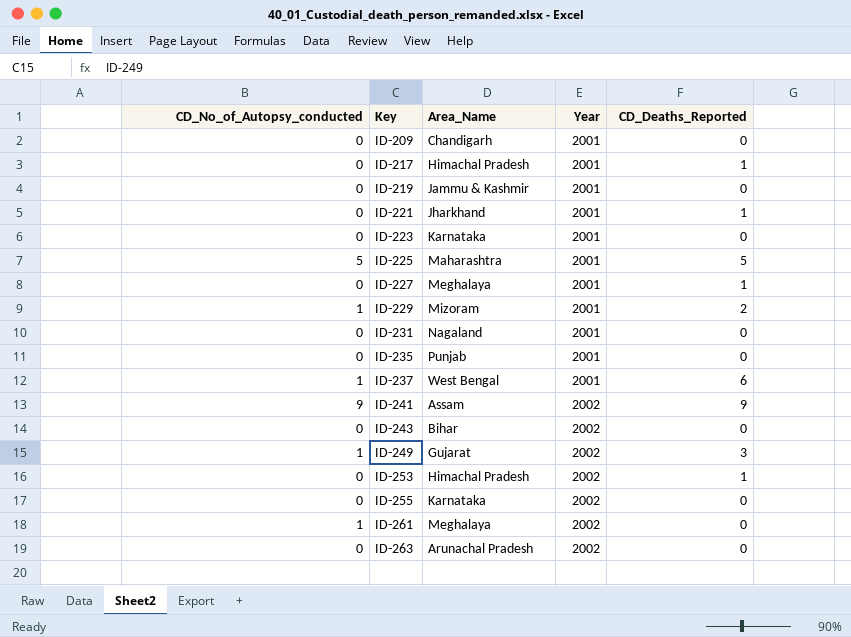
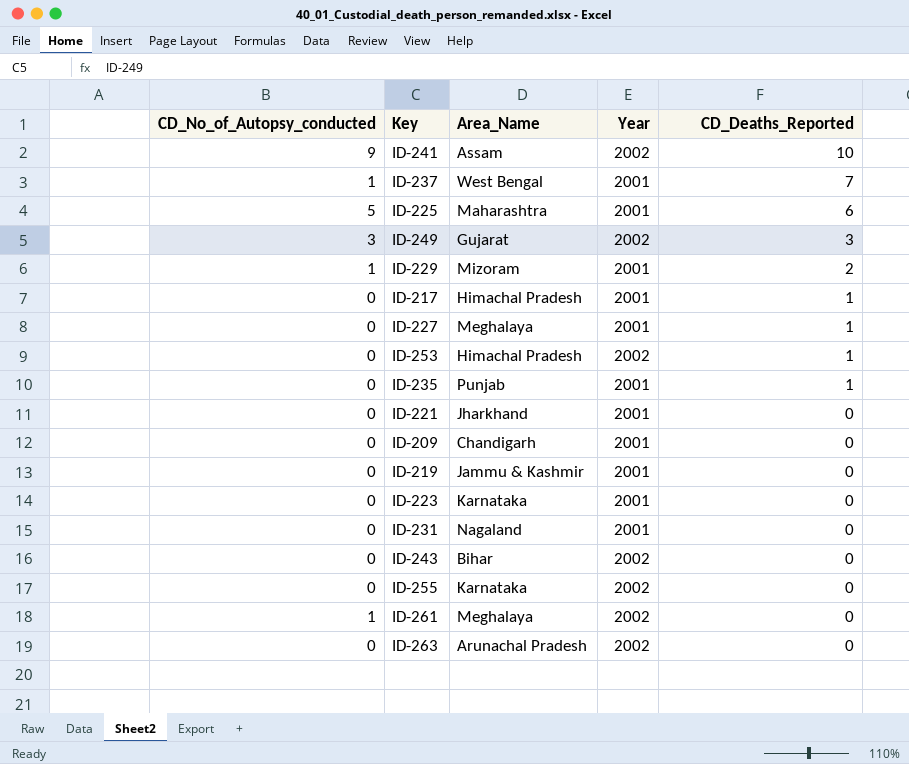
row order: Key ascending -> CD_Deaths_Reported descending
ID-241 | CD_Deaths_Reported: 9 -> 10
ID-237 | CD_Deaths_Reported: 6 -> 7
ID-225 | CD_Deaths_Reported: 5 -> 6
ID-249 | CD_No_of_Autopsy_conducted: 1 -> 3
ID-235 | CD_Deaths_Reported: 0 -> 1
ID-221 | CD_Deaths_Reported: 1 -> 0

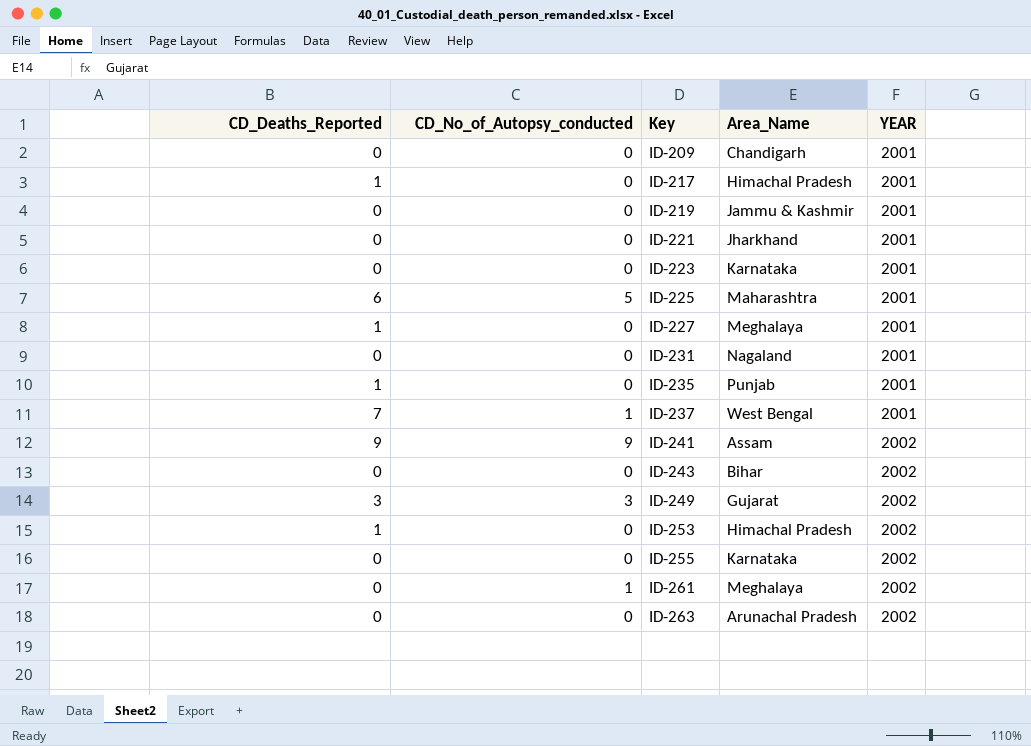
row order: CD_Deaths_Reported descending -> Key ascending
column CD_Deaths_Reported | position: 5 -> 1
column name: Year -> YEAR
row ID-229: 1 | Mizoram | 2001 | 2 -> none
ID-241 | CD_Deaths_Reported: 10 -> 9

